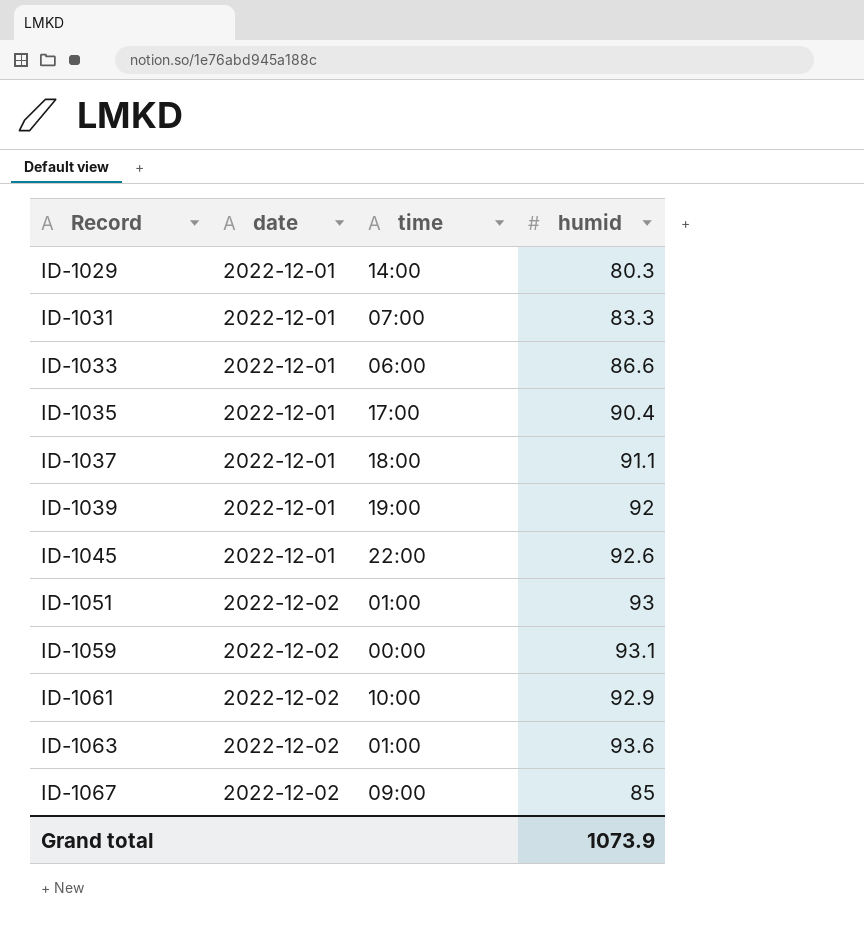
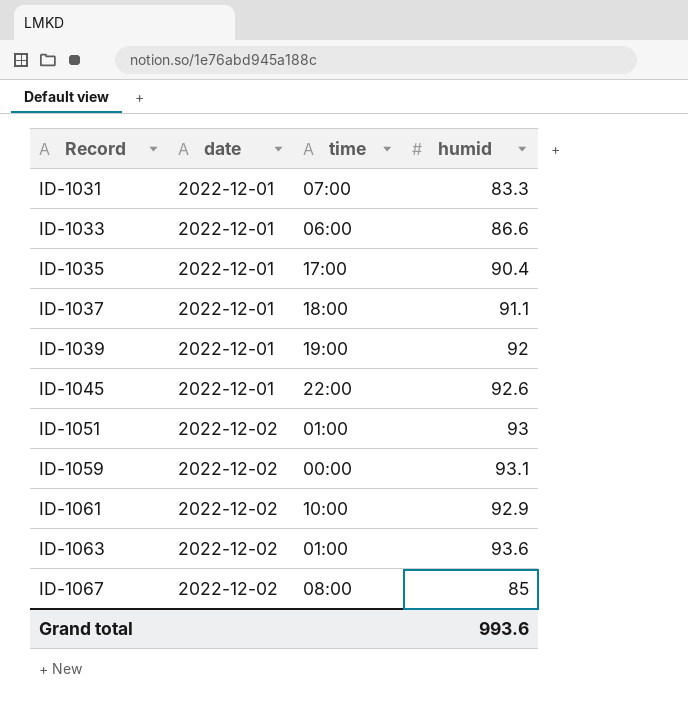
row ID-1029: 2022-12-01 | 14:00 | 80.3 -> none
ID-1067 | time: 09:00 -> 08:00
Grand total | humid: 1073.9 -> 993.6

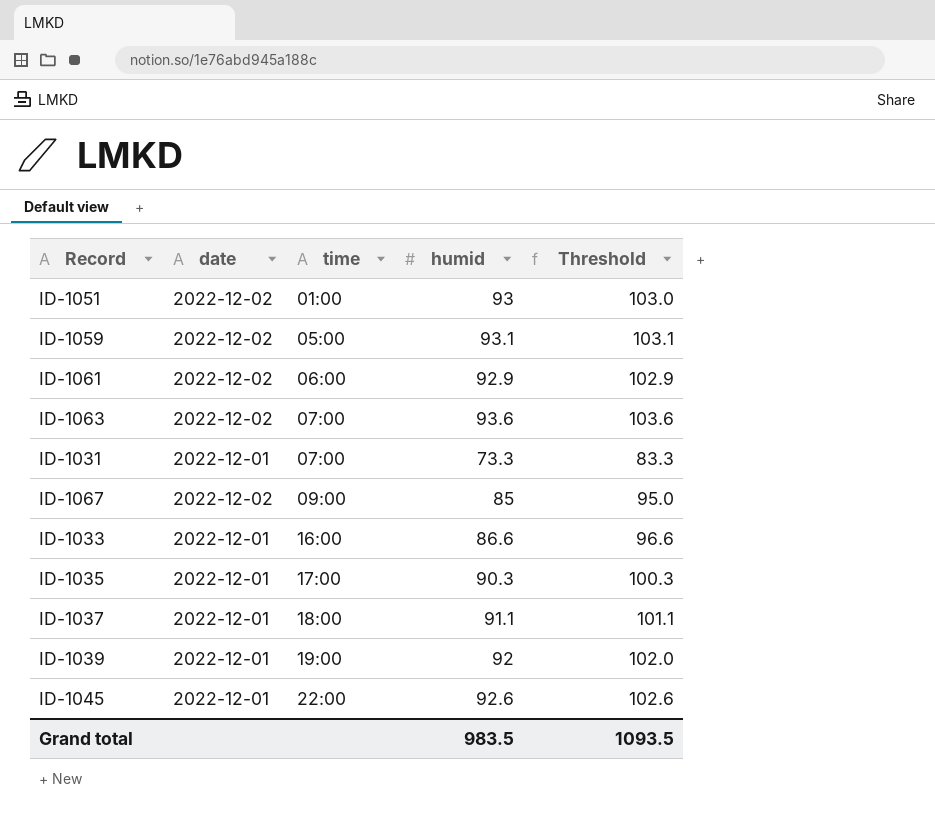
row order: Record ascending -> time ascending
column Threshold | formula: none -> [humid] + 10
ID-1059 | time: 00:00 -> 05:00
ID-1061 | time: 10:00 -> 06:00
ID-1063 | time: 01:00 -> 07:00
ID-1031 | humid: 83.3 -> 73.3
ID-1067 | time: 08:00 -> 09:00
ID-1033 | time: 06:00 -> 16:00
ID-1035 | humid: 90.4 -> 90.3
Grand total | humid: 993.6 -> 983.5

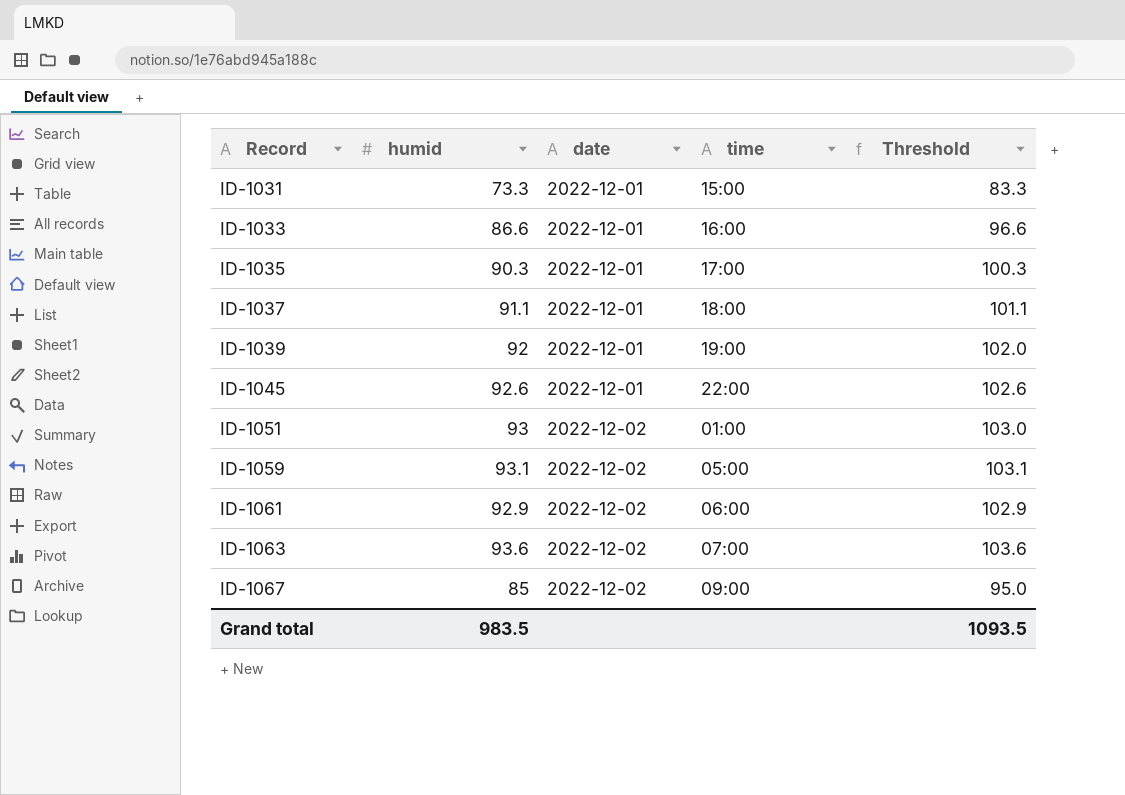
row order: time ascending -> Record ascending
column humid | position: 4 -> 2
ID-1031 | time: 07:00 -> 15:00

